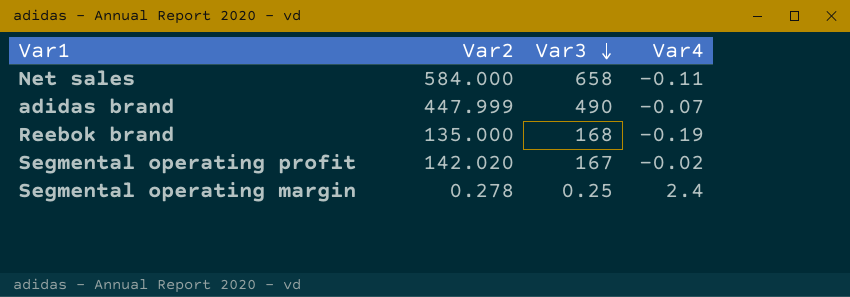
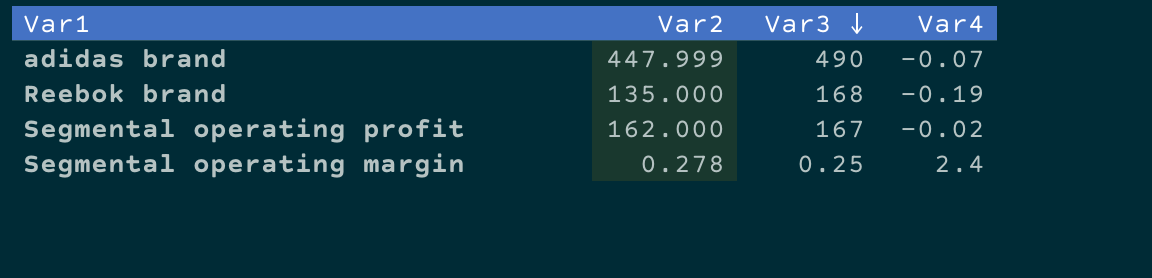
row Net sales: 584.000 | 658 | -0.11 -> none
Segmental operating profit | Var2: 142.020 -> 162.000

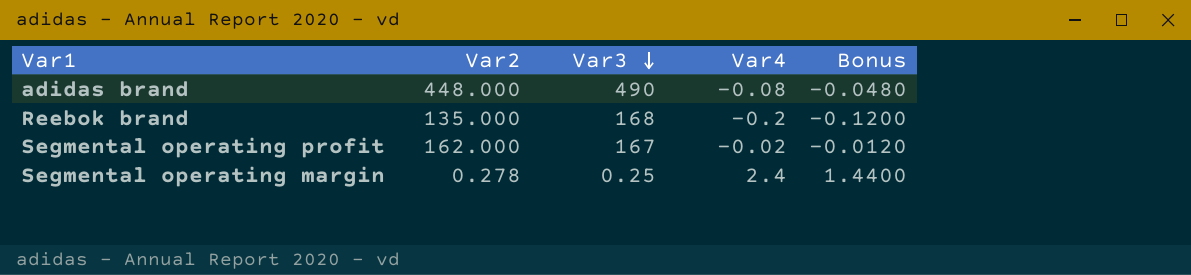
column Bonus | formula: none -> [Var4] * 0.6
adidas brand | Var2: 447.999 -> 448.000
adidas brand | Var4: -0.07 -> -0.08
Reebok brand | Var4: -0.19 -> -0.2

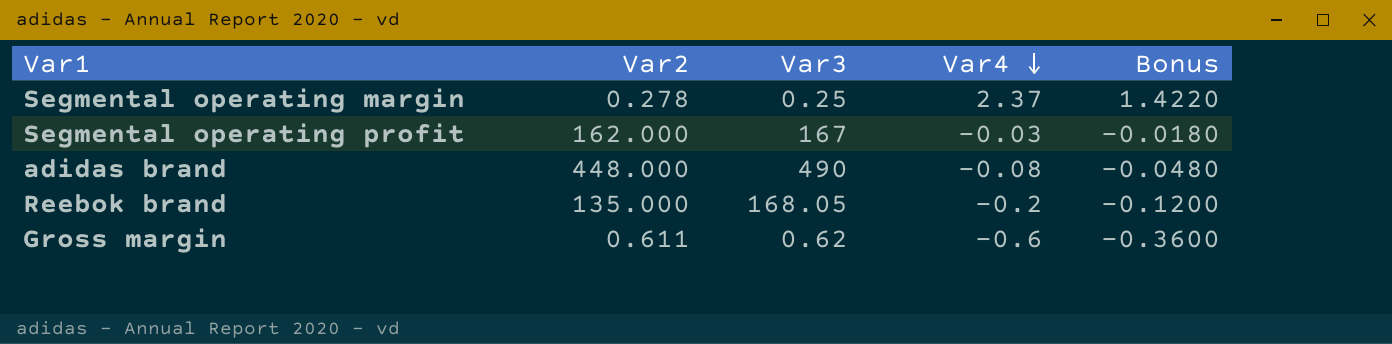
row order: Var3 descending -> Var4 descending
Segmental operating margin | Var4: 2.4 -> 2.37
Segmental operating margin | Bonus: 1.4400 -> 1.4220
Segmental operating profit | Var4: -0.02 -> -0.03
Segmental operating profit | Bonus: -0.0120 -> -0.0180
Reebok brand | Var3: 168 -> 168.05
row Gross margin: none -> 0.611 | 0.62 | -0.6 | -0.3600

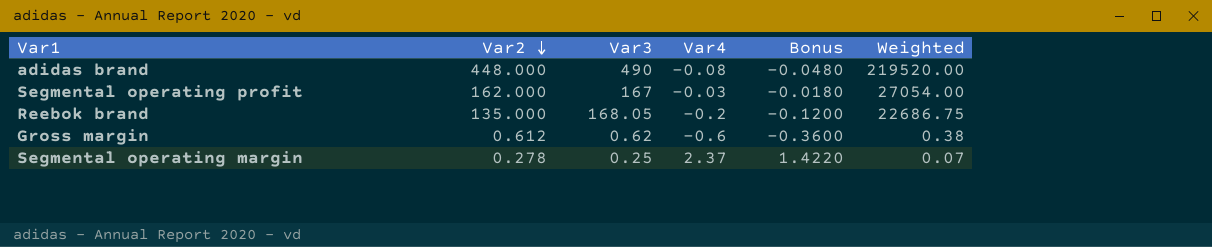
row order: Var4 descending -> Var2 descending
column Weighted | formula: none -> [Var2] * [Var3]
Gross margin | Var2: 0.611 -> 0.612

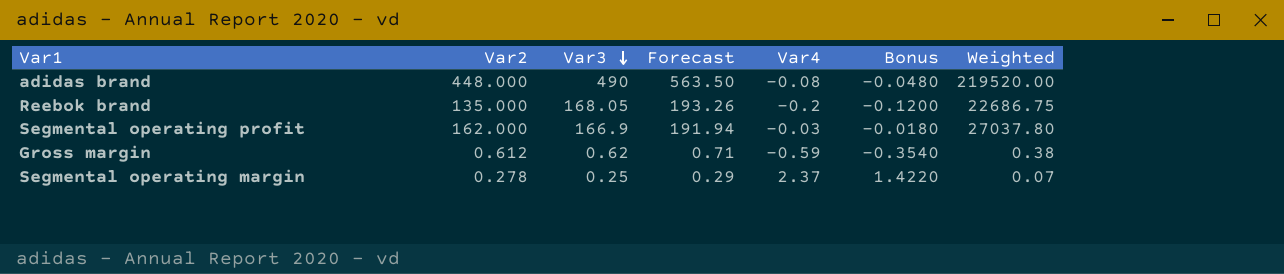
row order: Var2 descending -> Var3 descending
column Forecast | formula: none -> [Var3] * 1.15
Segmental operating profit | Var3: 167 -> 166.9
Segmental operating profit | Weighted: 27054.00 -> 27037.80
Gross margin | Var4: -0.6 -> -0.59
Gross margin | Bonus: -0.3600 -> -0.3540

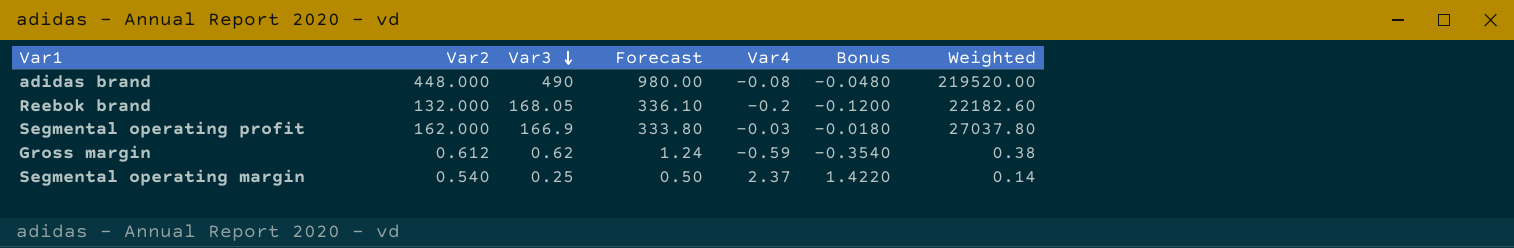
column Forecast | formula: [Var3] * 1.15 -> [Var3] * 2
Reebok brand | Var2: 135.000 -> 132.000
Reebok brand | Weighted: 22686.75 -> 22182.60
Segmental operating margin | Var2: 0.278 -> 0.540
Segmental operating margin | Weighted: 0.07 -> 0.14

